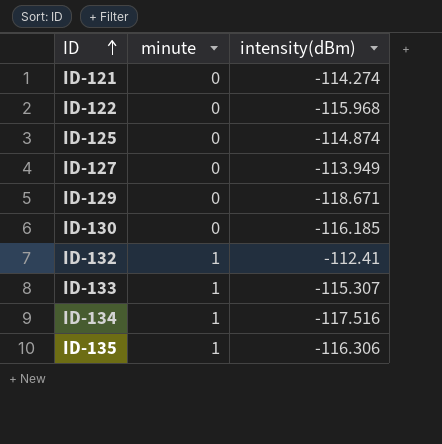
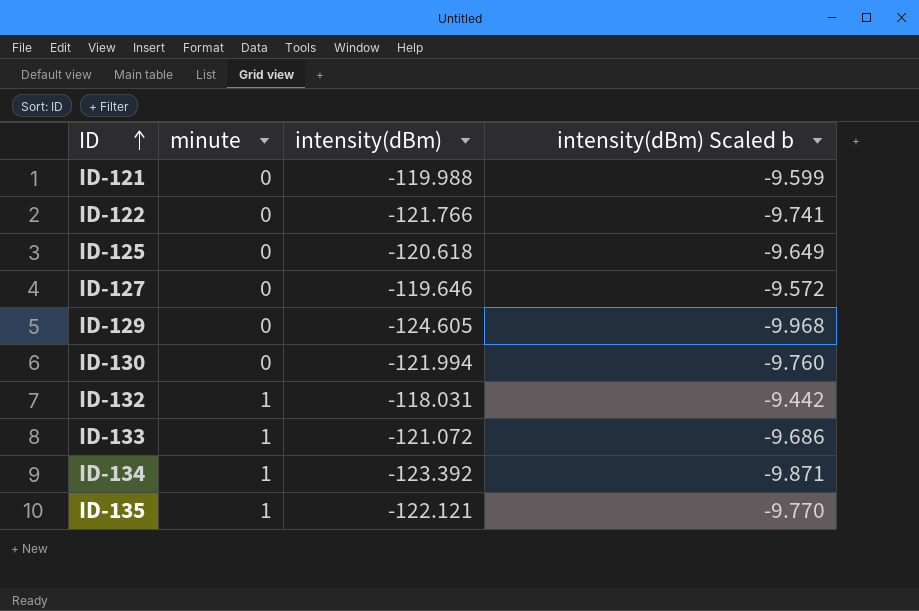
column intensity(dBm) Scaled b | formula: none -> [intensity(dBm)] * 0.08
ID-121 | intensity(dBm): -114.274 -> -119.988
ID-122 | intensity(dBm): -115.968 -> -121.766
ID-125 | intensity(dBm): -114.874 -> -120.618
ID-127 | intensity(dBm): -113.949 -> -119.646
ID-129 | intensity(dBm): -118.671 -> -124.605
ID-130 | intensity(dBm): -116.185 -> -121.994
ID-132 | intensity(dBm): -112.41 -> -118.031
ID-133 | intensity(dBm): -115.307 -> -121.072
ID-134 | intensity(dBm): -117.516 -> -123.392
ID-135 | intensity(dBm): -116.306 -> -122.121

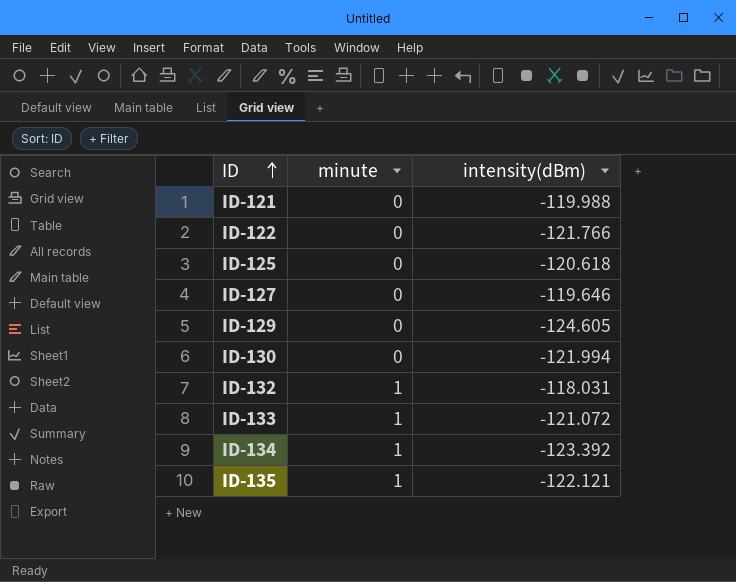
column intensity(dBm) Scaled b | formula: [intensity(dBm)] * 0.08 -> none

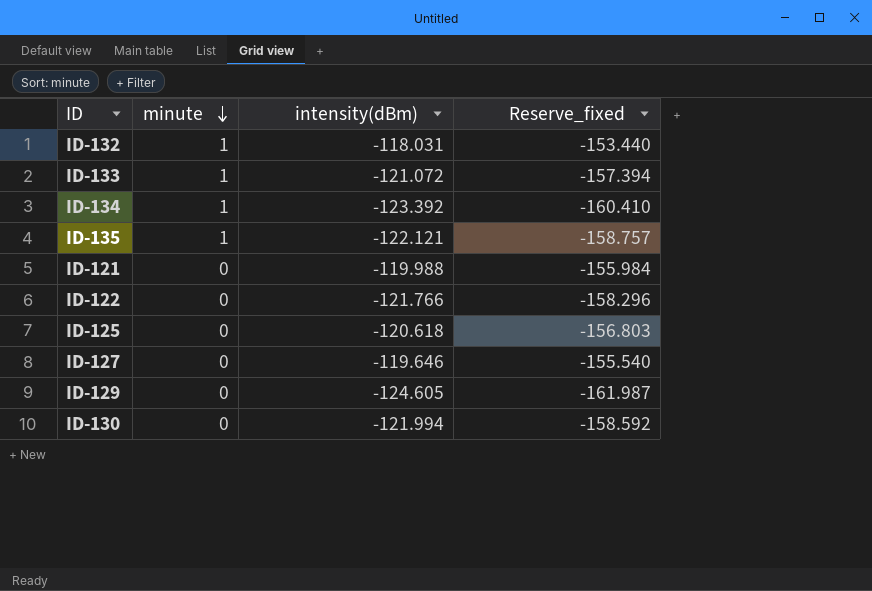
row order: ID ascending -> minute descending
column Reserve_fixed | formula: none -> [intensity(dBm)] * 1.3

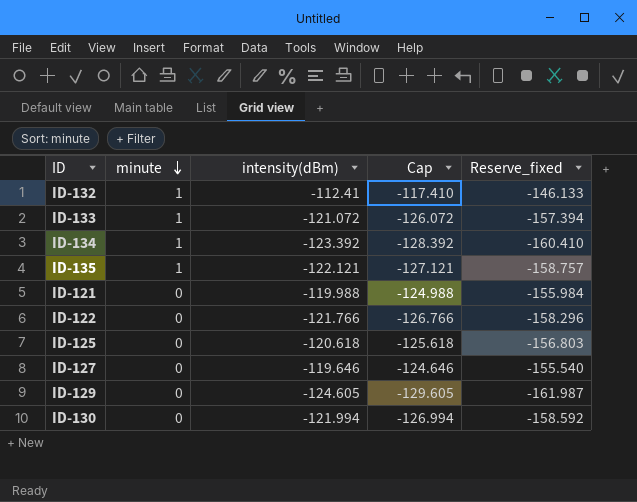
column Cap | formula: none -> [intensity(dBm)] - 5
ID-132 | intensity(dBm): -118.031 -> -112.41
ID-132 | Reserve_fixed: -153.440 -> -146.133

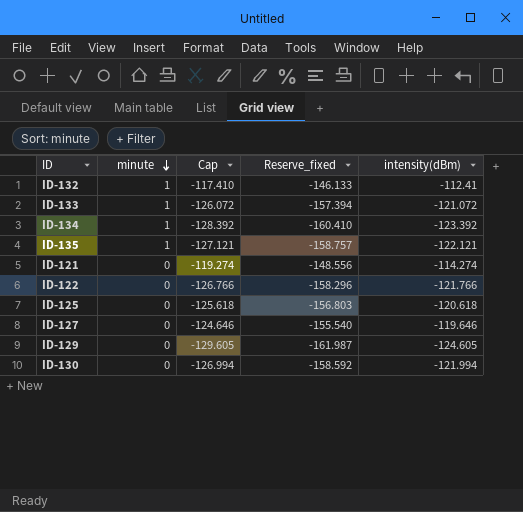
column intensity(dBm) | position: 3 -> 5
ID-121 | Cap: -124.988 -> -119.274
ID-121 | Reserve_fixed: -155.984 -> -148.556
ID-121 | intensity(dBm): -119.988 -> -114.274

